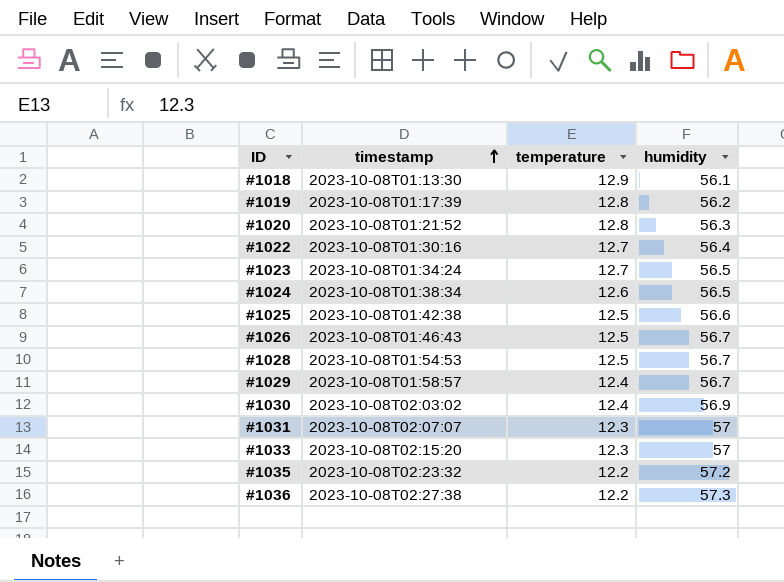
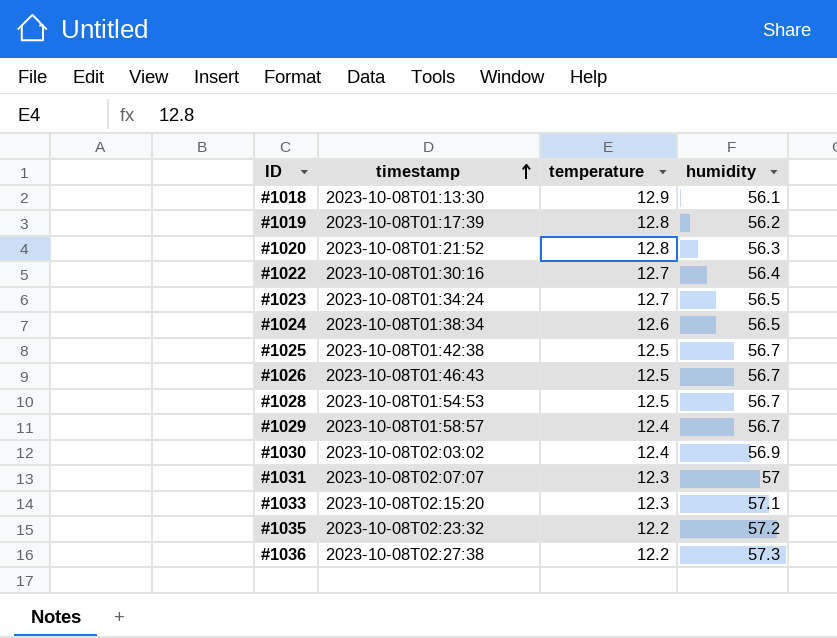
#1025 | humidity: 56.6 -> 56.7
#1033 | humidity: 57 -> 57.1

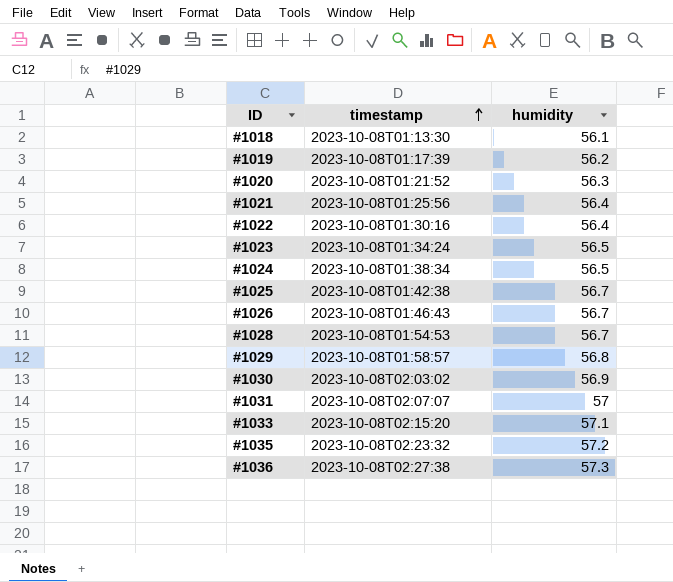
column temperature | position: 3 -> none
row #1021: none -> 2023-10-08T01:25:56 | 56.4
#1029 | humidity: 56.7 -> 56.8

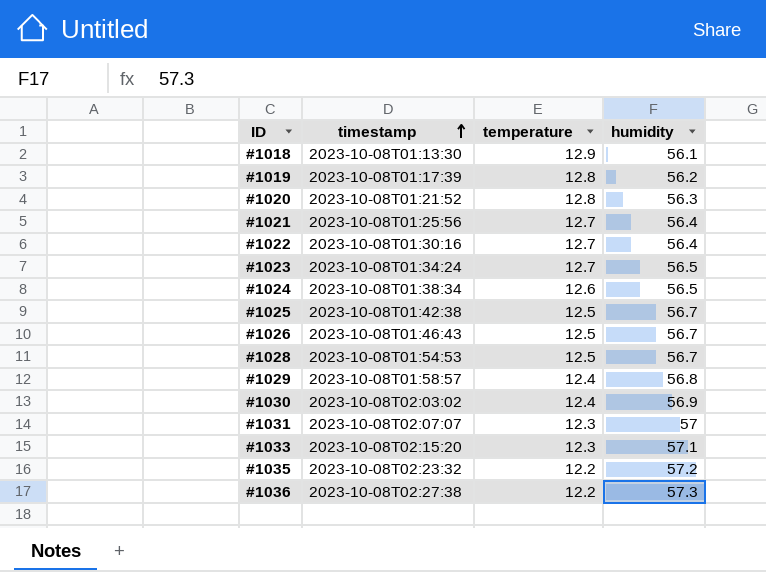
column temperature | position: none -> 3

